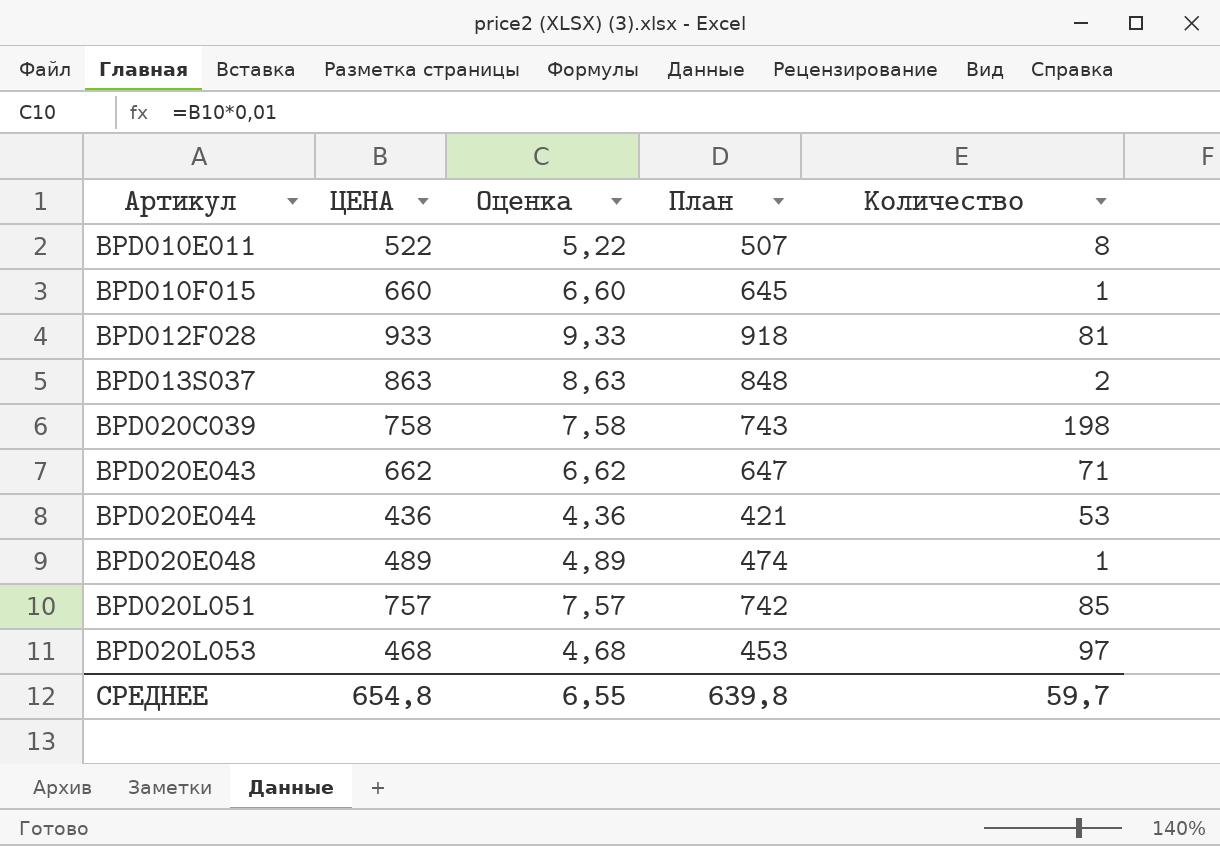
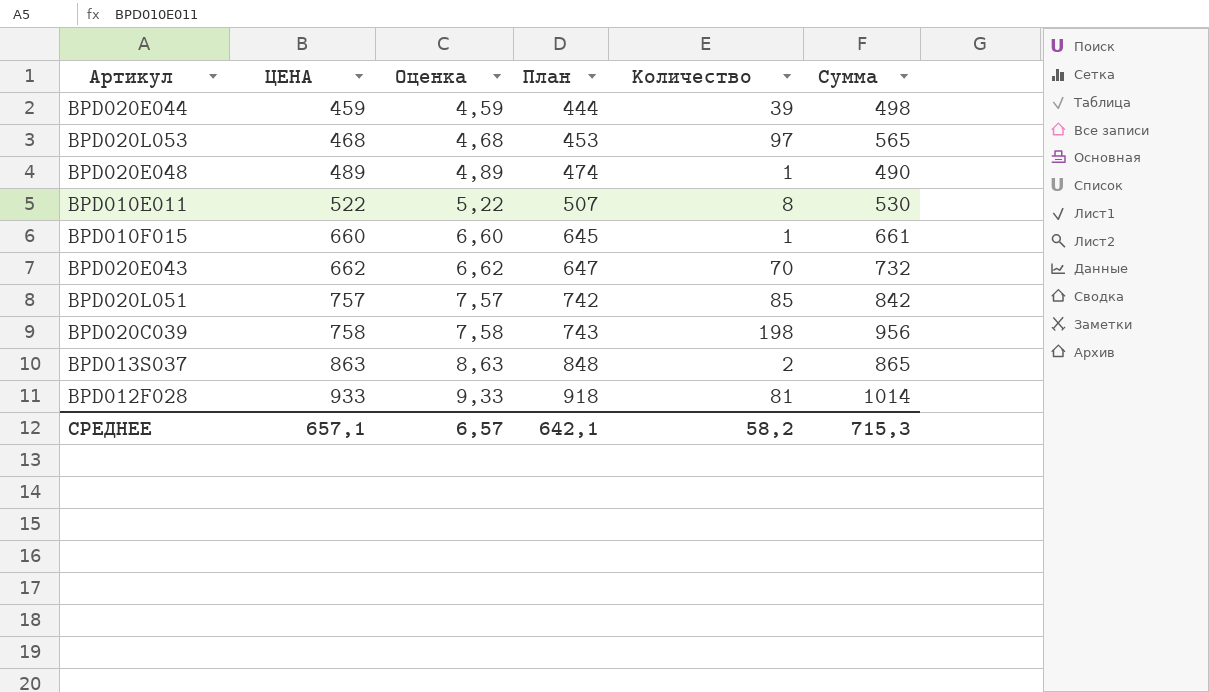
row order: Артикул ascending -> ЦЕНА ascending
column Сумма | formula: none -> [ЦЕНА] + [Количество]
BPD020E044 | ЦЕНА: 436 -> 459
BPD020E044 | Оценка: 4,36 -> 4,59
BPD020E044 | План: 421 -> 444
BPD020E044 | Количество: 53 -> 39
BPD020E043 | Количество: 71 -> 70
СРЕДНЕЕ | ЦЕНА: 654,8 -> 657,1
СРЕДНЕЕ | Оценка: 6,55 -> 6,57
СРЕДНЕЕ | План: 639,8 -> 642,1
СРЕДНЕЕ | Количество: 59,7 -> 58,2

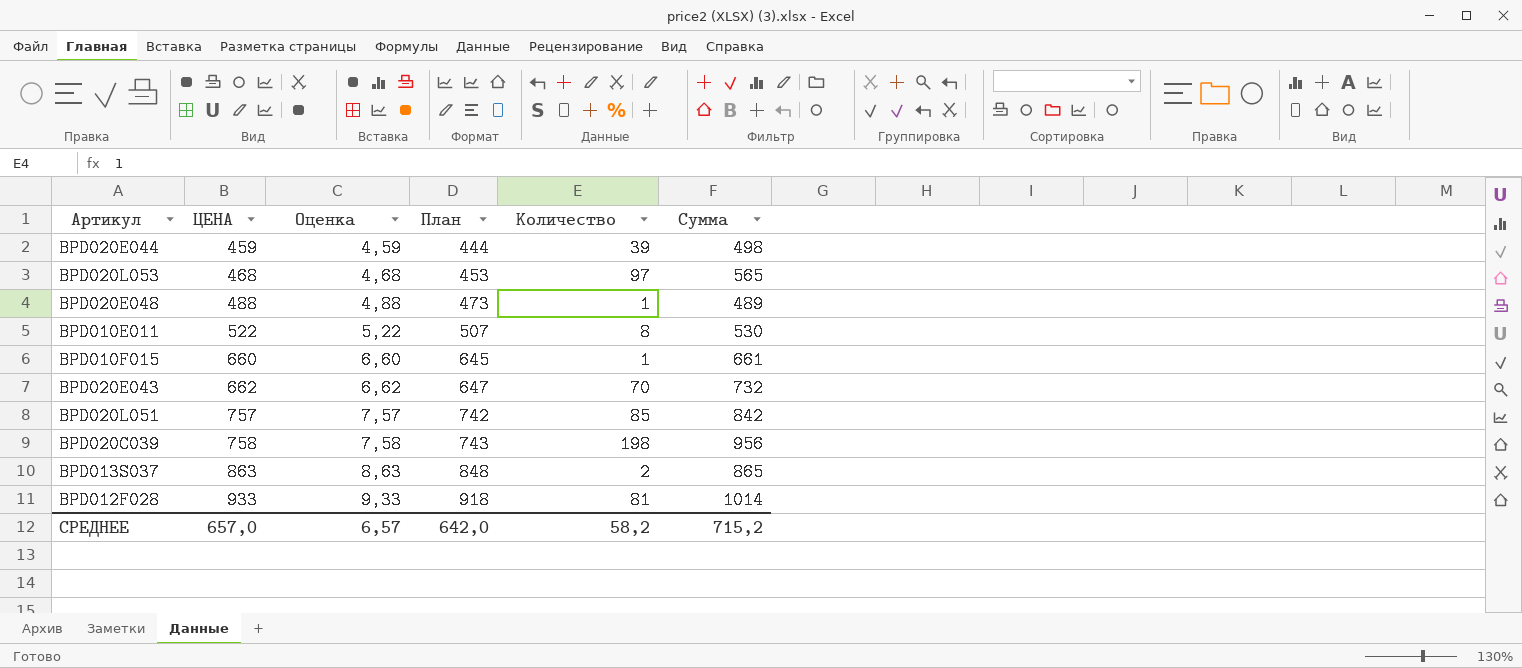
BPD020E048 | ЦЕНА: 489 -> 488
BPD020E048 | Оценка: 4,89 -> 4,88
BPD020E048 | План: 474 -> 473
BPD020E048 | Сумма: 490 -> 489
СРЕДНЕЕ | ЦЕНА: 657,1 -> 657,0
СРЕДНЕЕ | План: 642,1 -> 642,0
СРЕДНЕЕ | Сумма: 715,3 -> 715,2

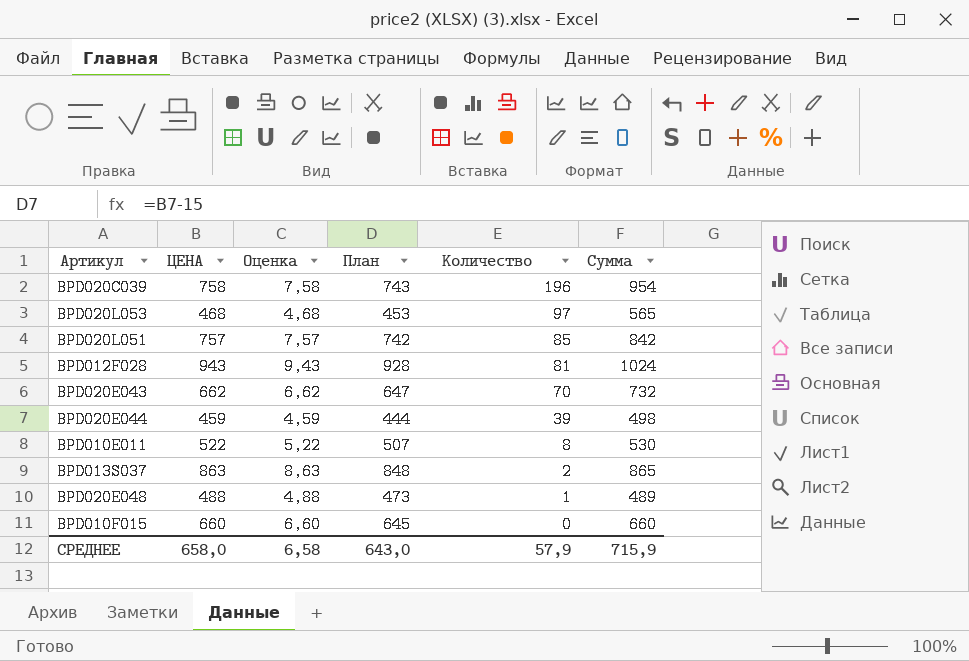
row order: ЦЕНА ascending -> Количество descending
BPD020C039 | Количество: 198 -> 196
BPD020C039 | Сумма: 956 -> 954
BPD012F028 | ЦЕНА: 933 -> 943
BPD012F028 | Оценка: 9,33 -> 9,43
BPD012F028 | План: 918 -> 928
BPD012F028 | Сумма: 1014 -> 1024
BPD010F015 | Количество: 1 -> 0
BPD010F015 | Сумма: 661 -> 660
СРЕДНЕЕ | ЦЕНА: 657,0 -> 658,0
СРЕДНЕЕ | Оценка: 6,57 -> 6,58
СРЕДНЕЕ | План: 642,0 -> 643,0
СРЕДНЕЕ | Количество: 58,2 -> 57,9
СРЕДНЕЕ | Сумма: 715,2 -> 715,9

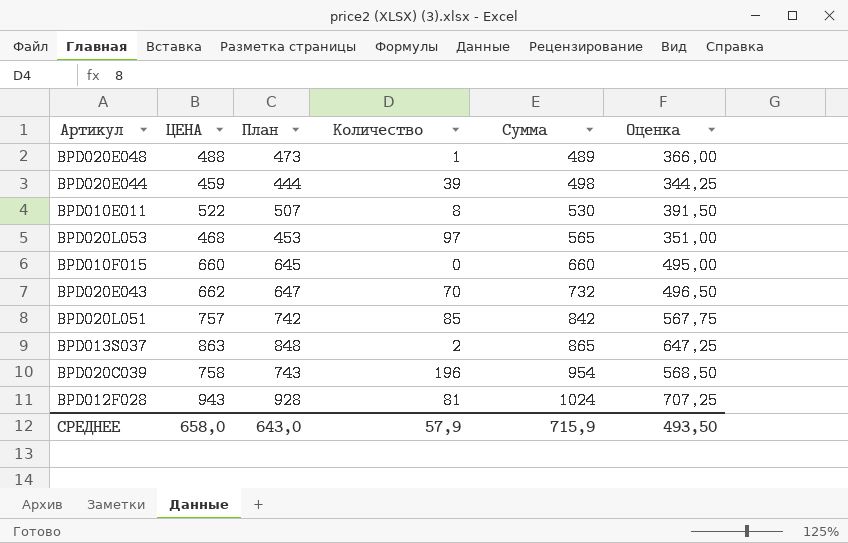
row order: Количество descending -> Сумма ascending
column Оценка | formula: [ЦЕНА] * 0,01 -> [ЦЕНА] * 0,75
column Оценка | position: 3 -> 6
СРЕДНЕЕ | Оценка: 6,58 -> 493,50

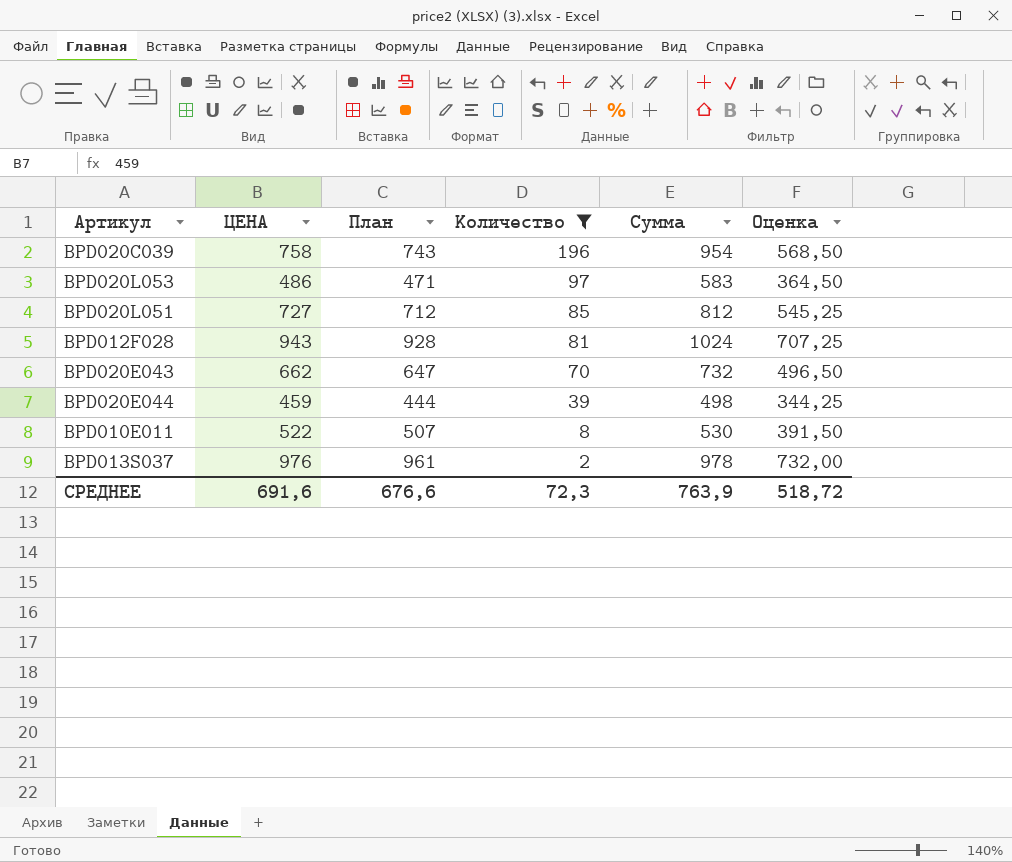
filter: none -> Количество >= 2
row order: Сумма ascending -> Количество descending
BPD020L053 | ЦЕНА: 468 -> 486
BPD020L053 | План: 453 -> 471
BPD020L053 | Сумма: 565 -> 583
BPD020L053 | Оценка: 351,00 -> 364,50
BPD020L051 | ЦЕНА: 757 -> 727
BPD020L051 | План: 742 -> 712
BPD020L051 | Сумма: 842 -> 812
BPD020L051 | Оценка: 567,75 -> 545,25
BPD013S037 | ЦЕНА: 863 -> 976
BPD013S037 | План: 848 -> 961
BPD013S037 | Сумма: 865 -> 978
BPD013S037 | Оценка: 647,25 -> 732,00
СРЕДНЕЕ | ЦЕНА: 658,0 -> 691,6
СРЕДНЕЕ | План: 643,0 -> 676,6
СРЕДНЕЕ | Количество: 57,9 -> 72,3
СРЕДНЕЕ | Сумма: 715,9 -> 763,9
СРЕДНЕЕ | Оценка: 493,50 -> 518,72

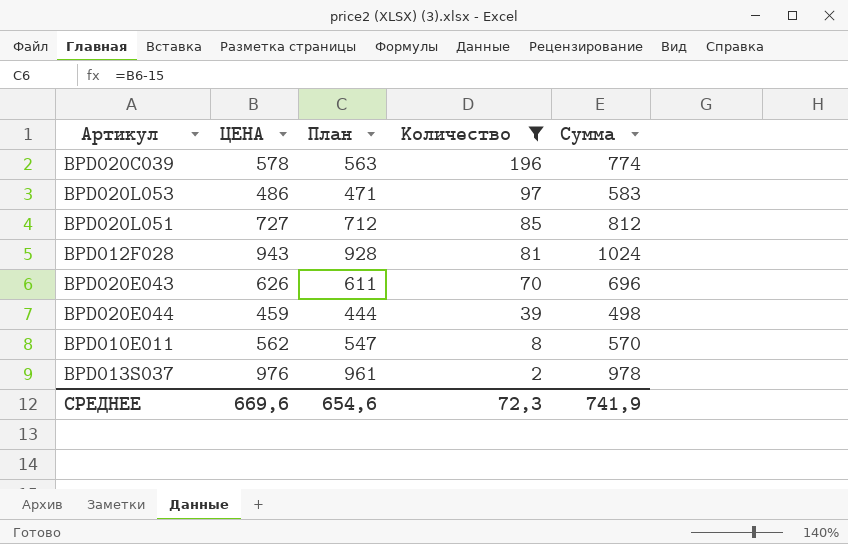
column Оценка | formula: [ЦЕНА] * 0,75 -> none
BPD020C039 | ЦЕНА: 758 -> 578
BPD020C039 | План: 743 -> 563
BPD020C039 | Сумма: 954 -> 774
BPD020E043 | ЦЕНА: 662 -> 626
BPD020E043 | План: 647 -> 611
BPD020E043 | Сумма: 732 -> 696
BPD010E011 | ЦЕНА: 522 -> 562
BPD010E011 | План: 507 -> 547
BPD010E011 | Сумма: 530 -> 570
СРЕДНЕЕ | ЦЕНА: 691,6 -> 669,6
СРЕДНЕЕ | План: 676,6 -> 654,6
СРЕДНЕЕ | Сумма: 763,9 -> 741,9

